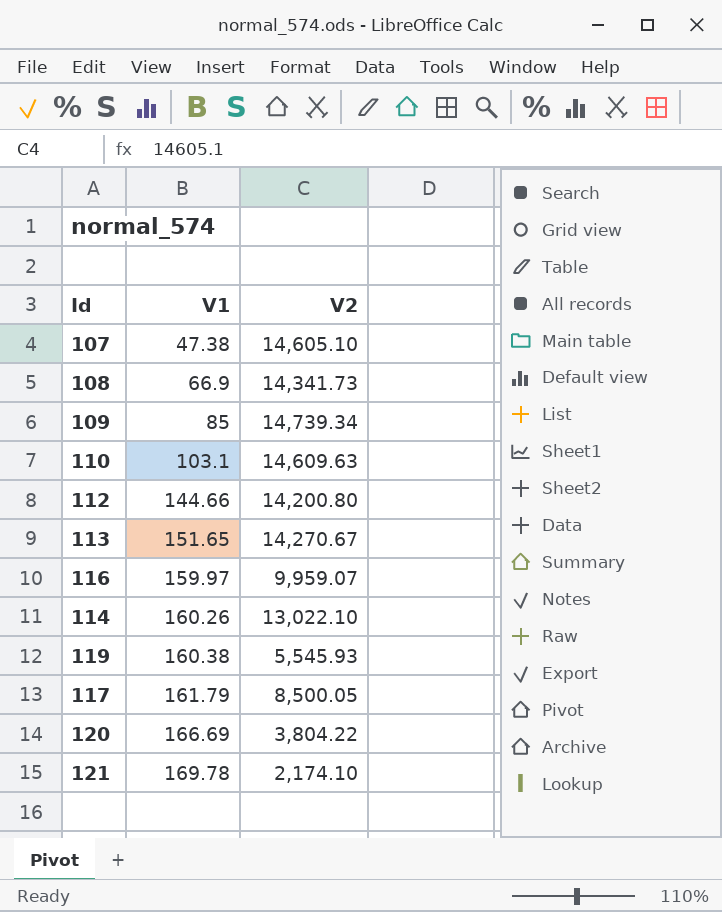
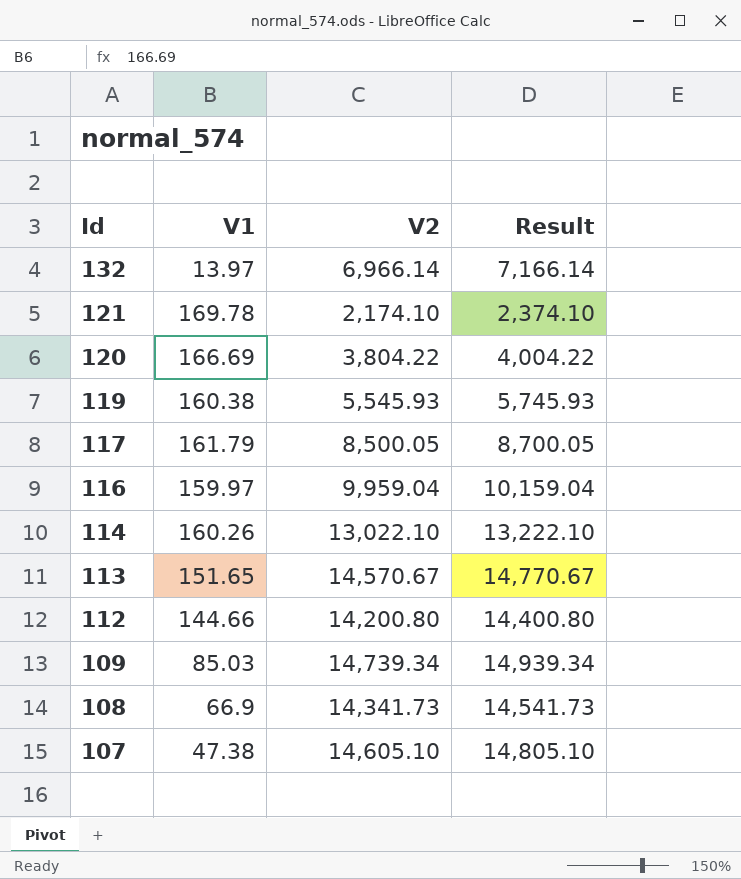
row order: V1 ascending -> Id descending
column Result | formula: none -> [V2] + 200
row 110: 103.1 | 14,609.63 -> none
row 132: none -> 13.97 | 6,966.14 | 7,166.14
116 | V2: 9,959.07 -> 9,959.04
113 | V2: 14,270.67 -> 14,570.67
109 | V1: 85 -> 85.03

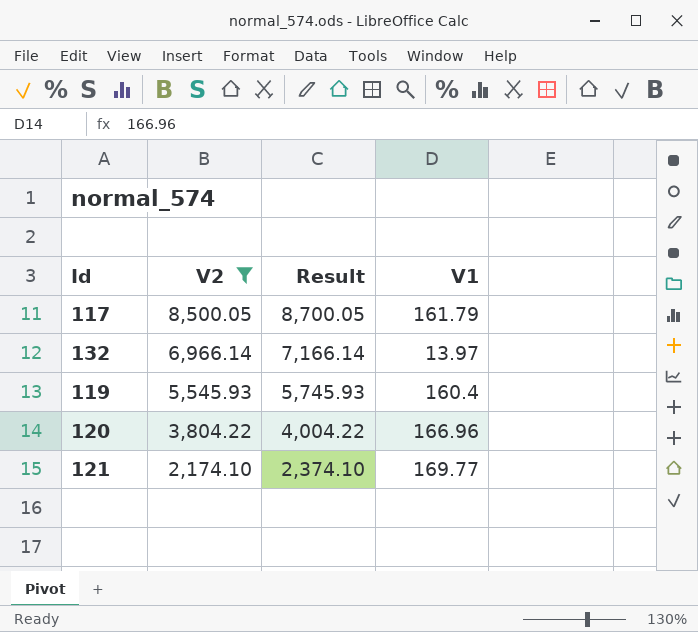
filter: none -> V2 <= 8,500.05
row order: Id descending -> V2 descending
column V1 | position: 2 -> 4
119 | V1: 160.38 -> 160.4
120 | V1: 166.69 -> 166.96
121 | V1: 169.78 -> 169.77

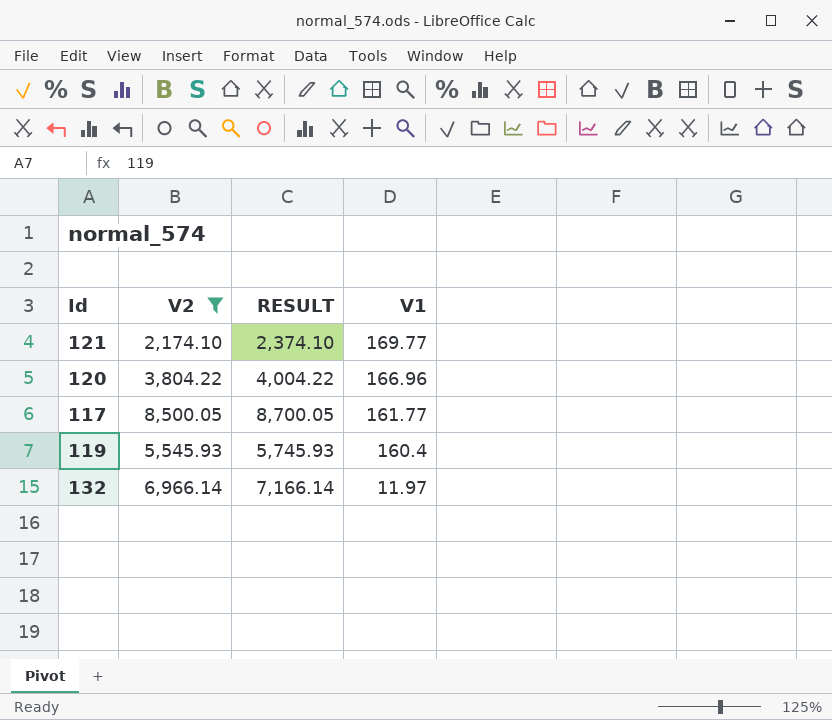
row order: V2 descending -> V1 descending
column name: Result -> RESULT
117 | V1: 161.79 -> 161.77
132 | V1: 13.97 -> 11.97

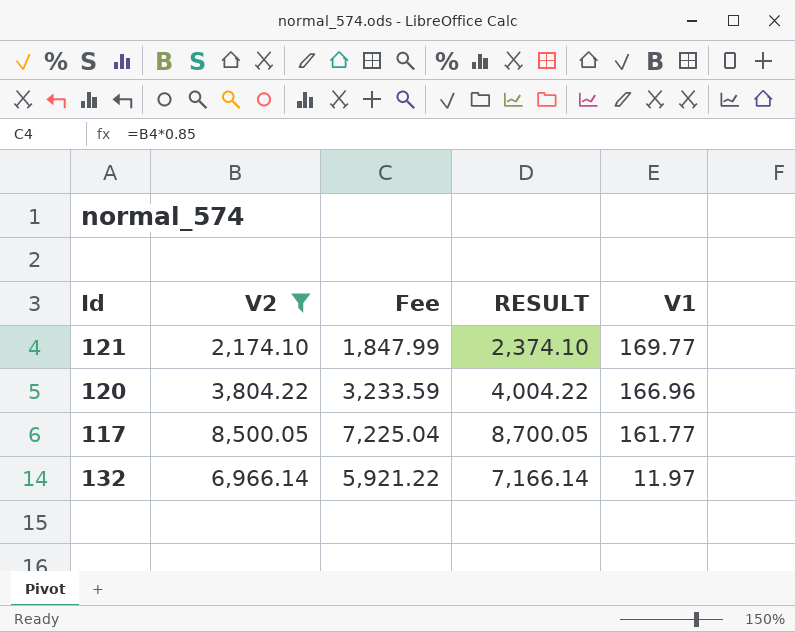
column Fee | formula: none -> [V2] * 0.85
row 119: 5,545.93 | 5,745.93 | 160.4 -> none

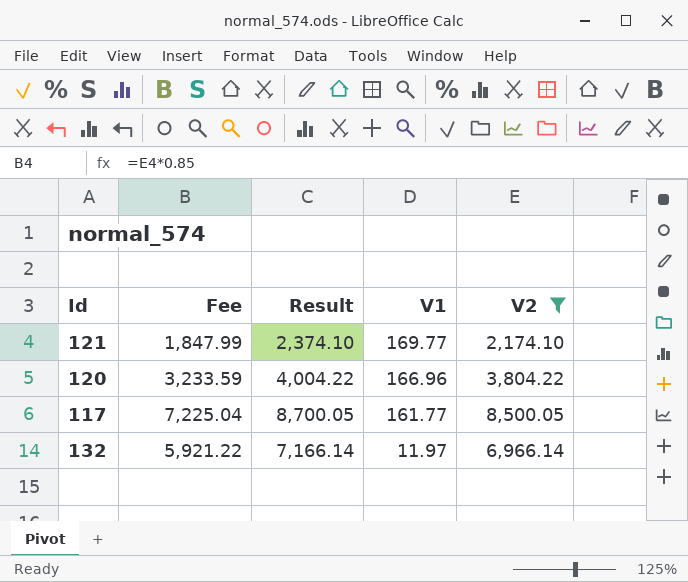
column name: RESULT -> Result
column V2 | position: 2 -> 5

